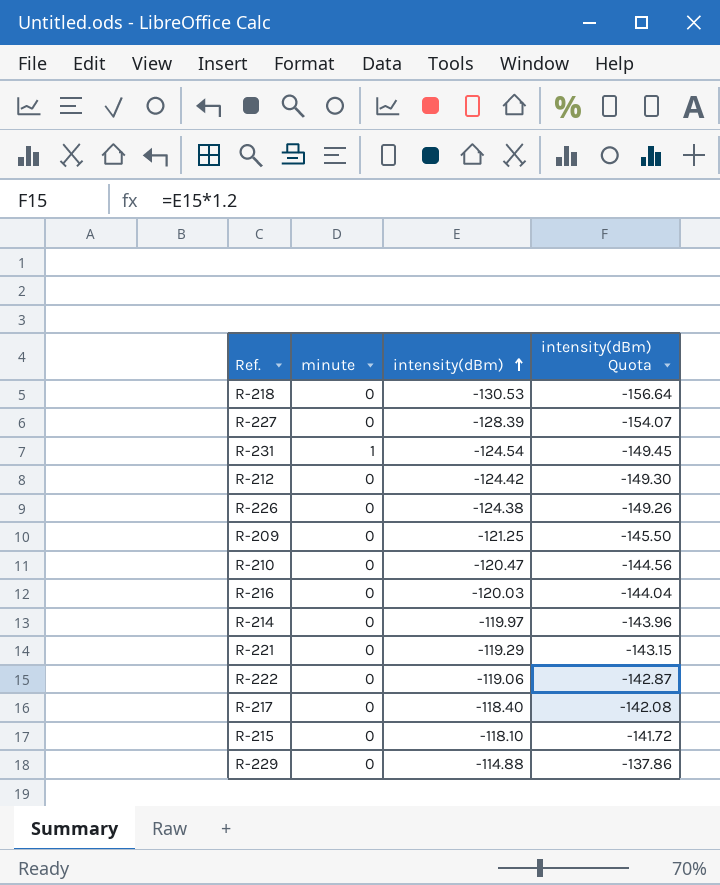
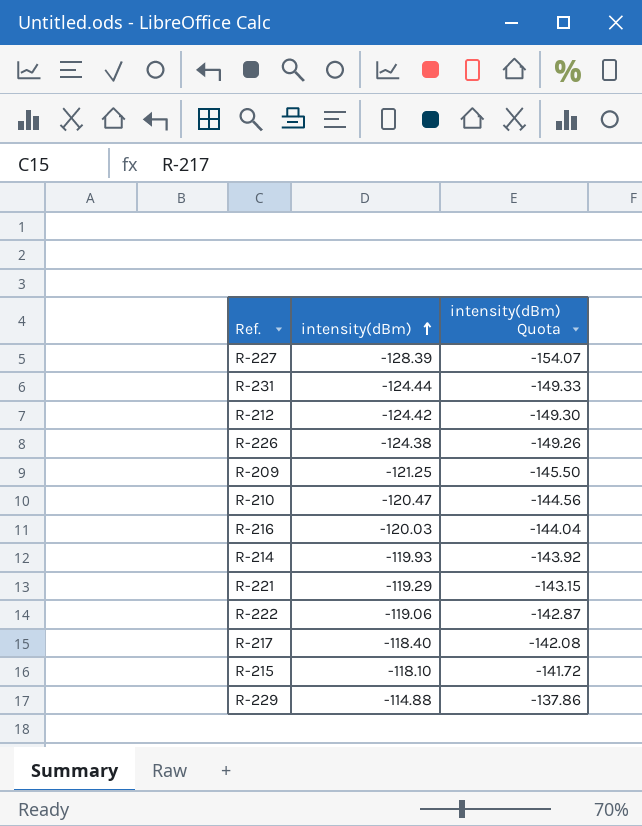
column minute | position: 2 -> none
row R-218: 0 | -130.53 | -156.64 -> none
R-231 | intensity(dBm): -124.54 -> -124.44
R-231 | intensity(dBm) Quota: -149.45 -> -149.33
R-214 | intensity(dBm): -119.97 -> -119.93
R-214 | intensity(dBm) Quota: -143.96 -> -143.92

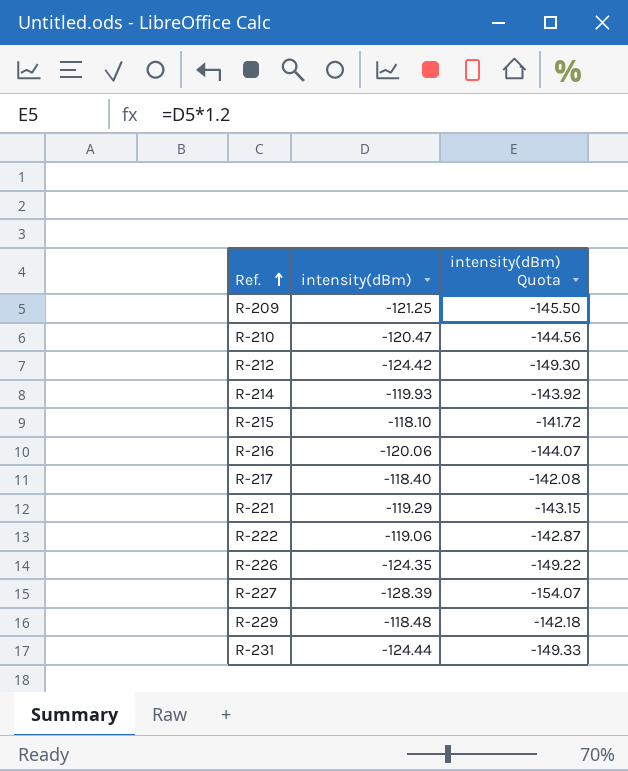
row order: intensity(dBm) ascending -> Ref. ascending
R-216 | intensity(dBm): -120.03 -> -120.06
R-216 | intensity(dBm) Quota: -144.04 -> -144.07
R-226 | intensity(dBm): -124.38 -> -124.35
R-226 | intensity(dBm) Quota: -149.26 -> -149.22
R-229 | intensity(dBm): -114.88 -> -118.48
R-229 | intensity(dBm) Quota: -137.86 -> -142.18

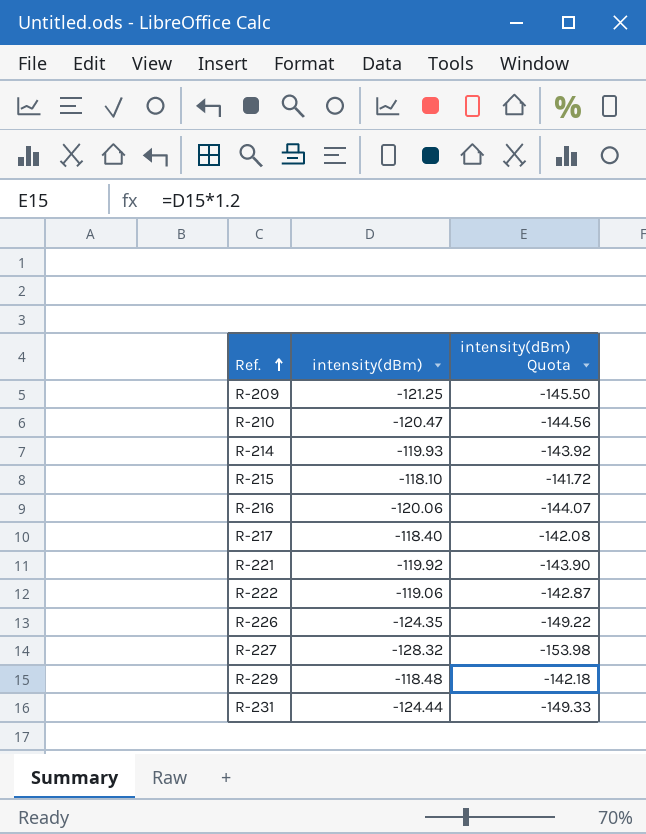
row R-212: -124.42 | -149.30 -> none
R-221 | intensity(dBm): -119.29 -> -119.92
R-221 | intensity(dBm) Quota: -143.15 -> -143.90
R-227 | intensity(dBm): -128.39 -> -128.32
R-227 | intensity(dBm) Quota: -154.07 -> -153.98

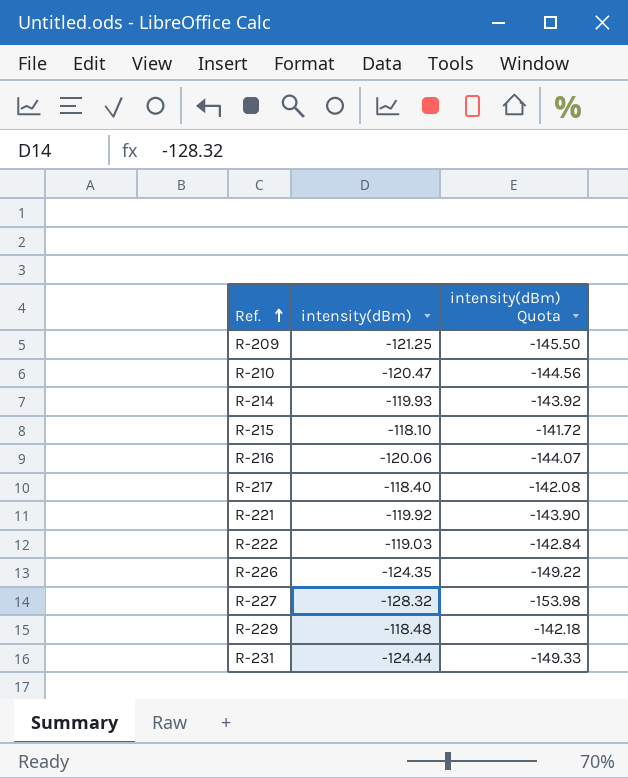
R-222 | intensity(dBm): -119.06 -> -119.03
R-222 | intensity(dBm) Quota: -142.87 -> -142.84

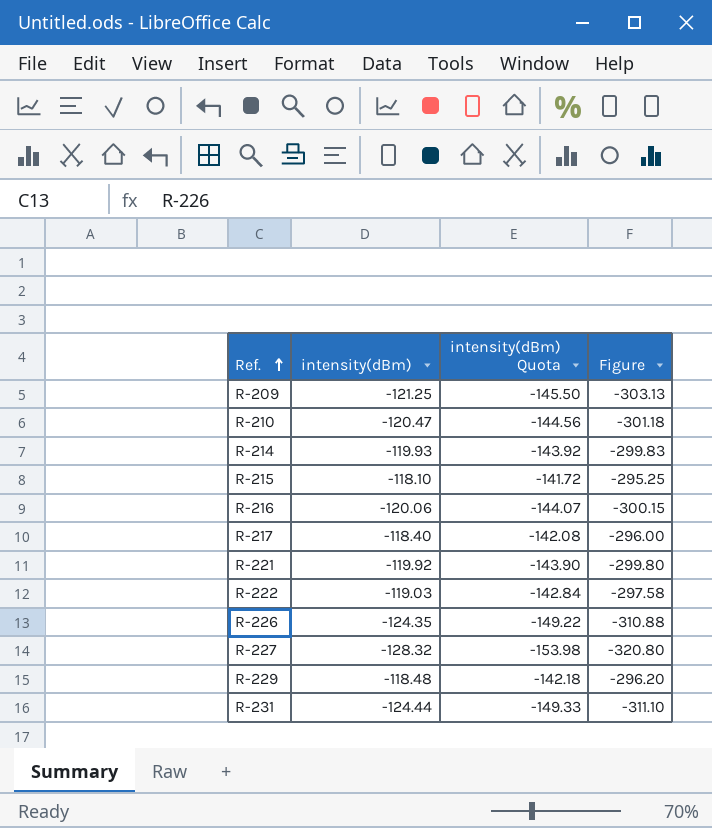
column Figure | formula: none -> [intensity(dBm)] * 2.5

